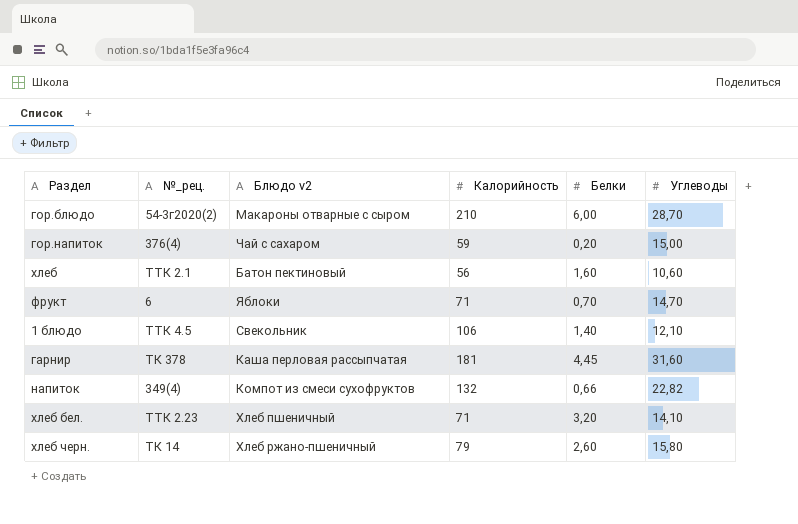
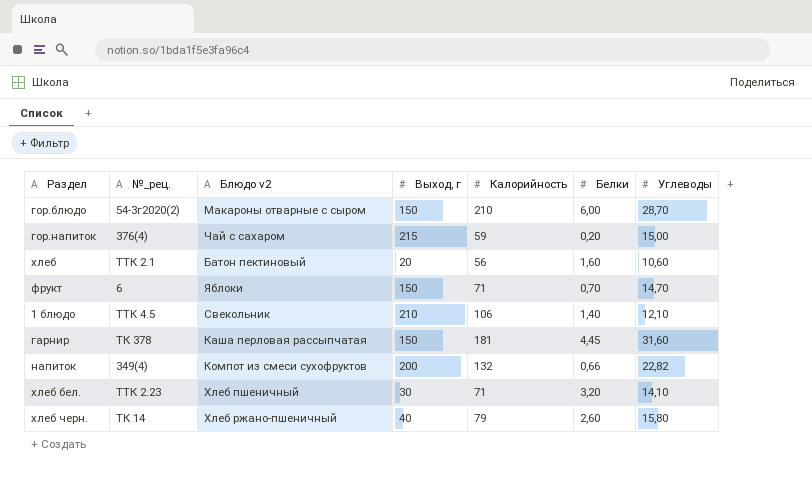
column Выход, г | position: none -> 4

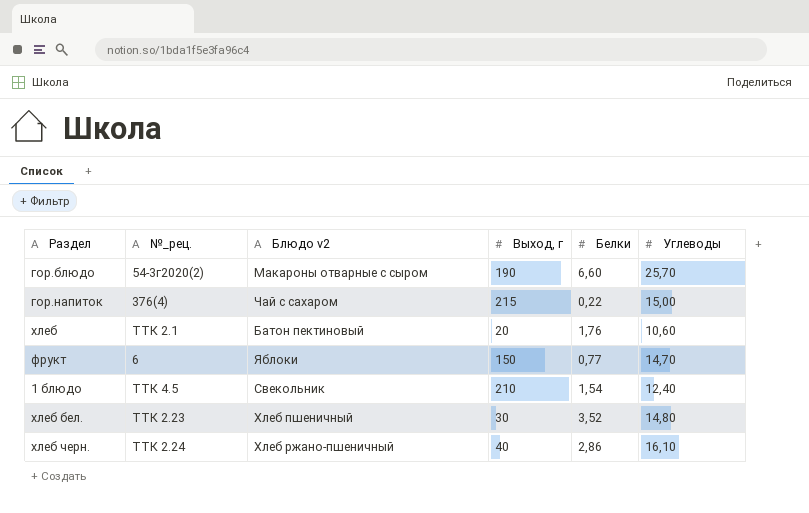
column Калорийность | position: 5 -> none
row гарнир: ТК 378 | Каша перловая рассыпчатая | 150 | 181 | 4,45 | 31,60 -> none
row напиток: 349(4) | Компот из смеси сухофруктов | 200 | 132 | 0,66 | 22,82 -> none
гор.блюдо | Выход, г: 150 -> 190
гор.блюдо | Белки: 6,00 -> 6,60
гор.блюдо | Углеводы: 28,70 -> 25,70
гор.напиток | Белки: 0,20 -> 0,22
хлеб | Белки: 1,60 -> 1,76
фрукт | Белки: 0,70 -> 0,77
1 блюдо | Белки: 1,40 -> 1,54
1 блюдо | Углеводы: 12,10 -> 12,40
хлеб бел. | Белки: 3,20 -> 3,52
хлеб бел. | Углеводы: 14,10 -> 14,80
хлеб черн. | №_рец.: ТК 14 -> ТТК 2.24
хлеб черн. | Белки: 2,60 -> 2,86
хлеб черн. | Углеводы: 15,80 -> 16,10

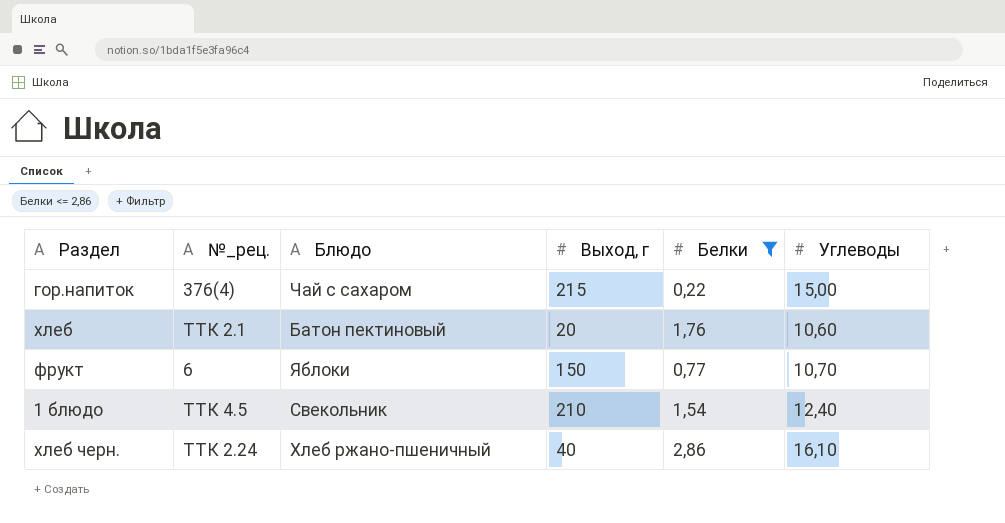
filter: none -> Белки <= 2,86
column name: Блюдо v2 -> Блюдо
фрукт | Углеводы: 14,70 -> 10,70

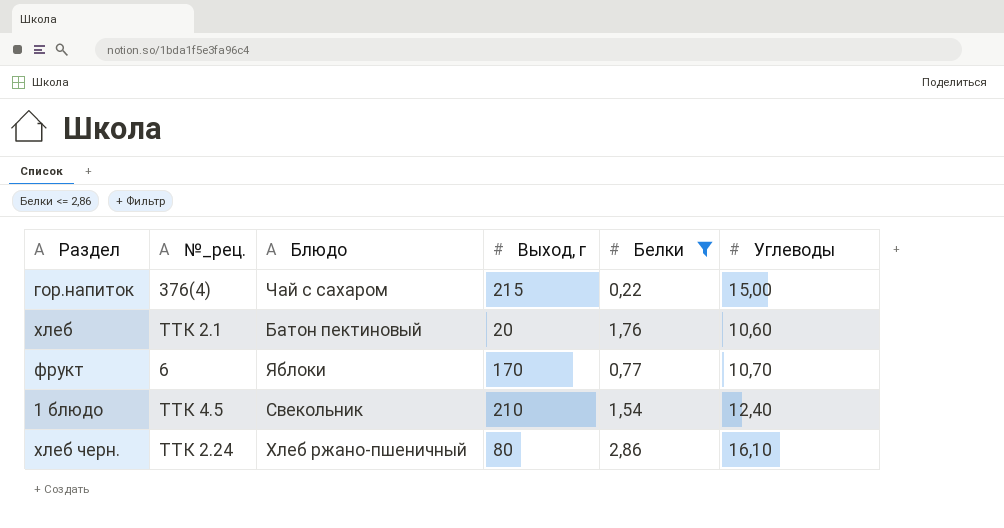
фрукт | Выход, г: 150 -> 170
хлеб черн. | Выход, г: 40 -> 80

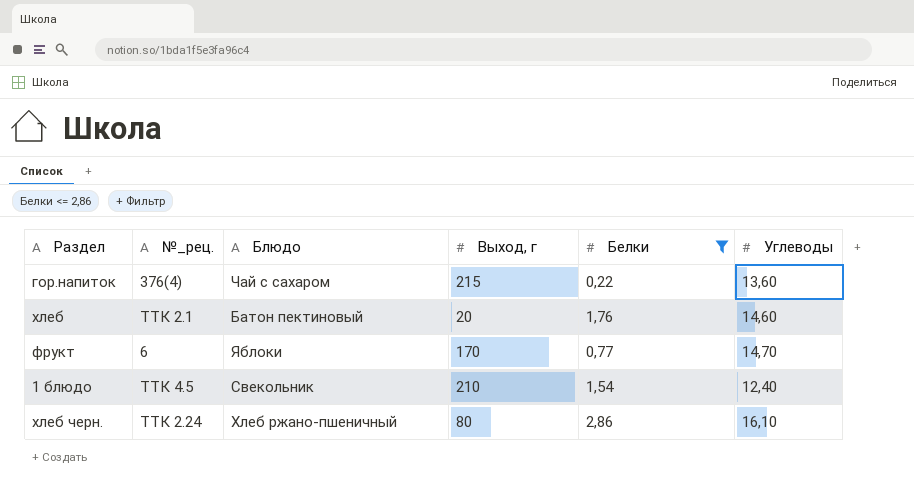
гор.напиток | Углеводы: 15,00 -> 13,60
хлеб | Углеводы: 10,60 -> 14,60
фрукт | Углеводы: 10,70 -> 14,70

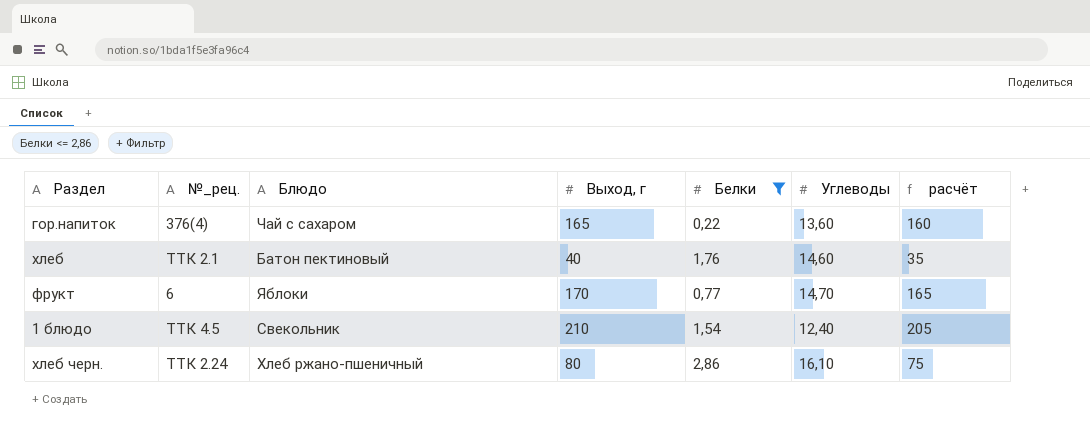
column расчёт | formula: none -> [Выход, г] - 5
гор.напиток | Выход, г: 215 -> 165
хлеб | Выход, г: 20 -> 40

